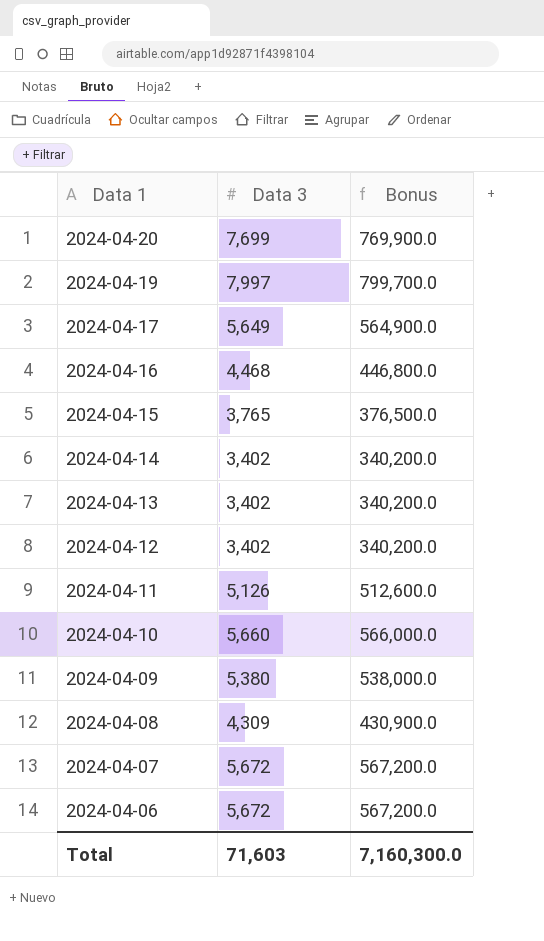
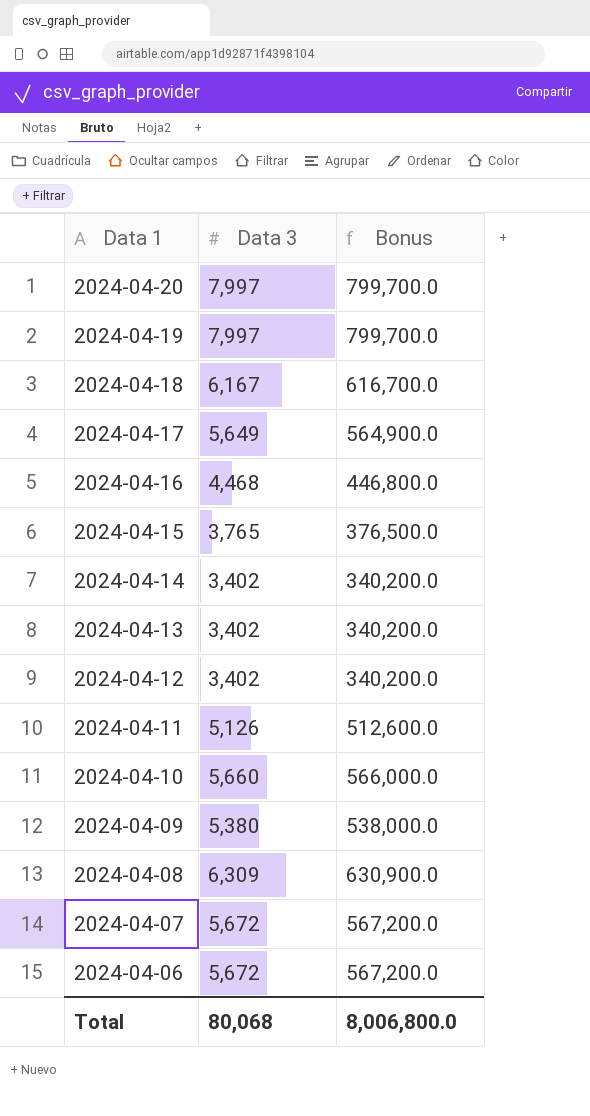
2024-04-20 | Data 3: 7,699 -> 7,997
2024-04-20 | Bonus: 769,900.0 -> 799,700.0
row 2024-04-18: none -> 6,167 | 616,700.0
2024-04-08 | Data 3: 4,309 -> 6,309
2024-04-08 | Bonus: 430,900.0 -> 630,900.0
Total | Data 3: 71,603 -> 80,068
Total | Bonus: 7,160,300.0 -> 8,006,800.0

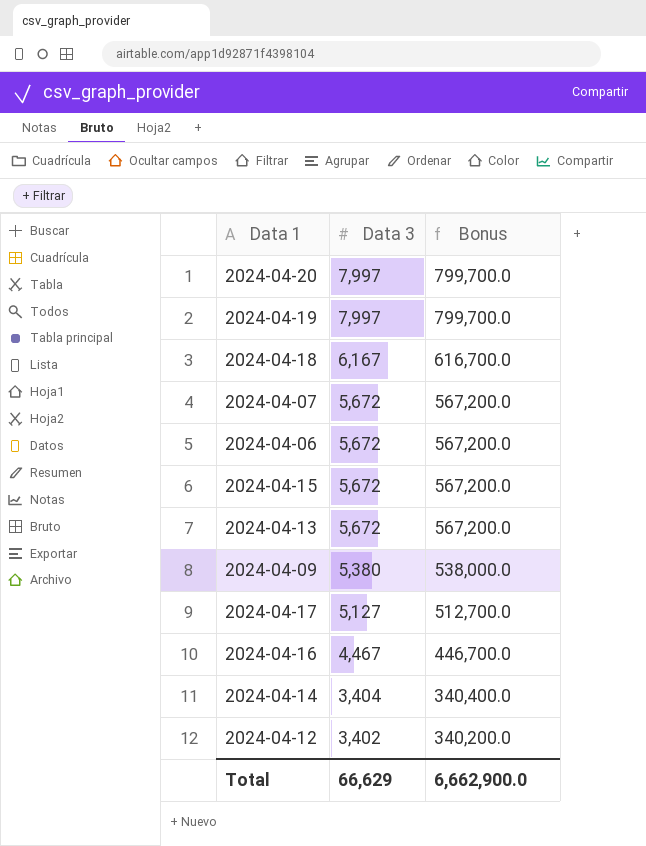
row order: Data 1 descending -> Data 3 descending
row 2024-04-11: 5,126 | 512,600.0 -> none
row 2024-04-10: 5,660 | 566,000.0 -> none
row 2024-04-08: 6,309 | 630,900.0 -> none
2024-04-15 | Data 3: 3,765 -> 5,672
2024-04-15 | Bonus: 376,500.0 -> 567,200.0
2024-04-13 | Data 3: 3,402 -> 5,672
2024-04-13 | Bonus: 340,200.0 -> 567,200.0
2024-04-17 | Data 3: 5,649 -> 5,127
2024-04-17 | Bonus: 564,900.0 -> 512,700.0
2024-04-16 | Data 3: 4,468 -> 4,467
2024-04-16 | Bonus: 446,800.0 -> 446,700.0
2024-04-14 | Data 3: 3,402 -> 3,404
2024-04-14 | Bonus: 340,200.0 -> 340,400.0
Total | Data 3: 80,068 -> 66,629
Total | Bonus: 8,006,800.0 -> 6,662,900.0

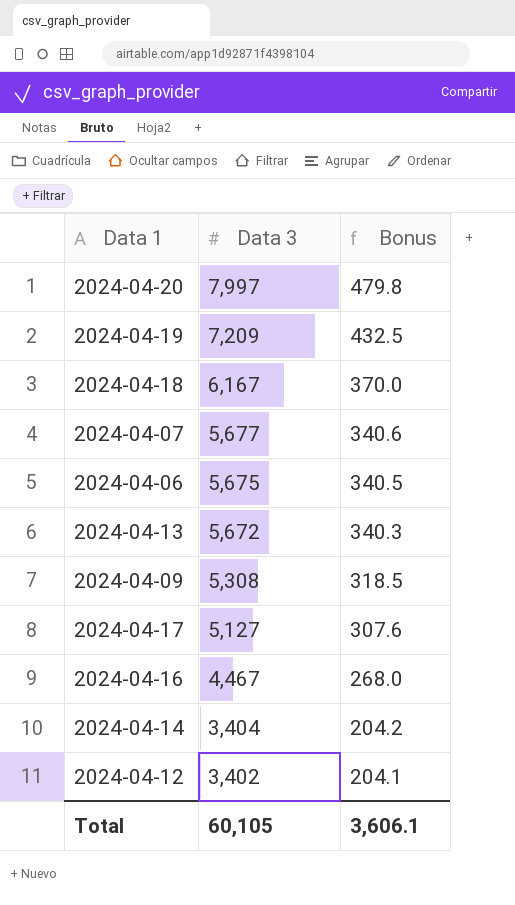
column Bonus | formula: [Data 3] * 100 -> [Data 3] * 0.06
row 2024-04-15: 5,672 | 567,200.0 -> none
2024-04-19 | Data 3: 7,997 -> 7,209
2024-04-07 | Data 3: 5,672 -> 5,677
2024-04-06 | Data 3: 5,672 -> 5,675
2024-04-09 | Data 3: 5,380 -> 5,308
Total | Data 3: 66,629 -> 60,105
Total | Bonus: 6,662,900.0 -> 3,606.1

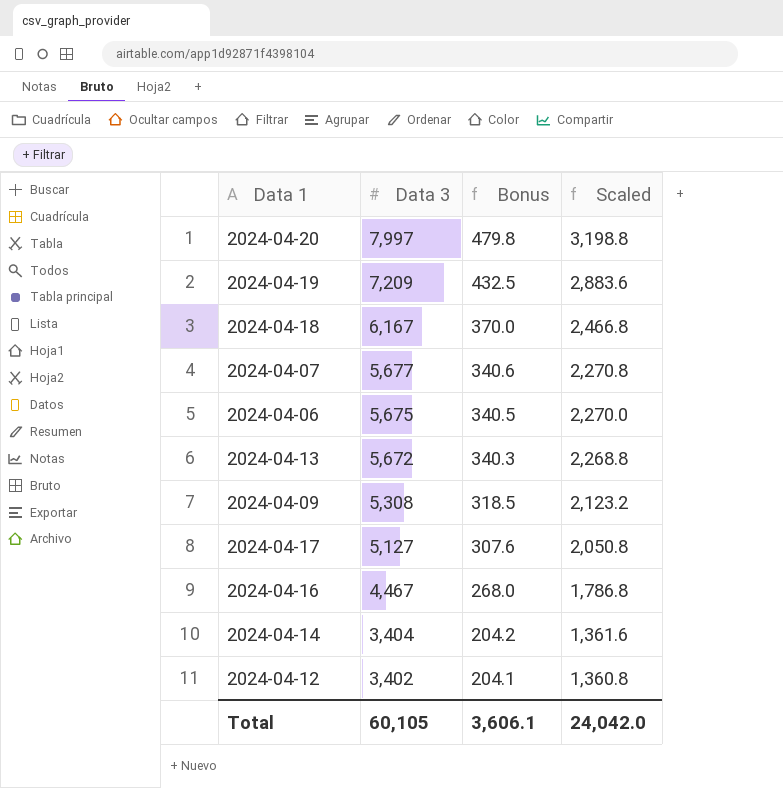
column Scaled | formula: none -> [Data 3] * 0.4

